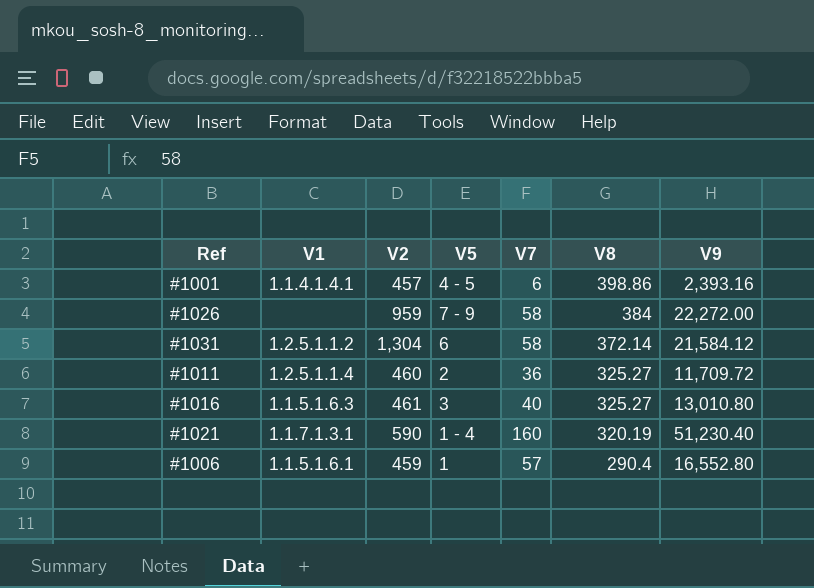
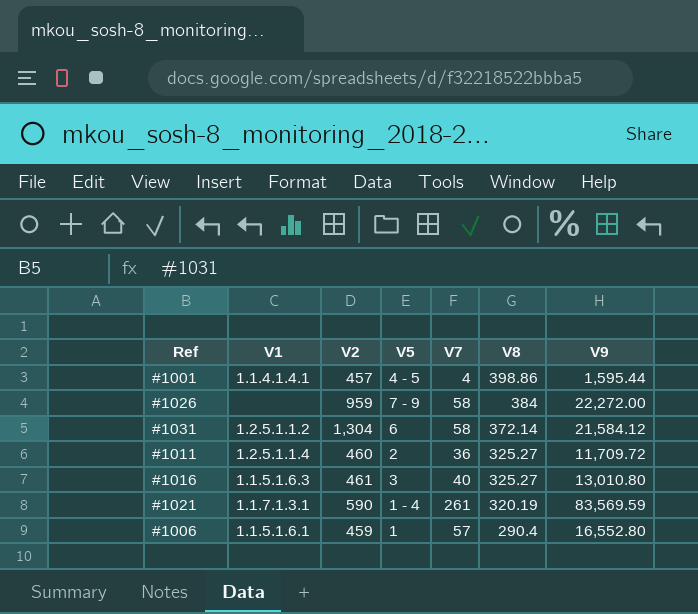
#1001 | V7: 6 -> 4
#1001 | V9: 2,393.16 -> 1,595.44
#1021 | V7: 160 -> 261
#1021 | V9: 51,230.40 -> 83,569.59

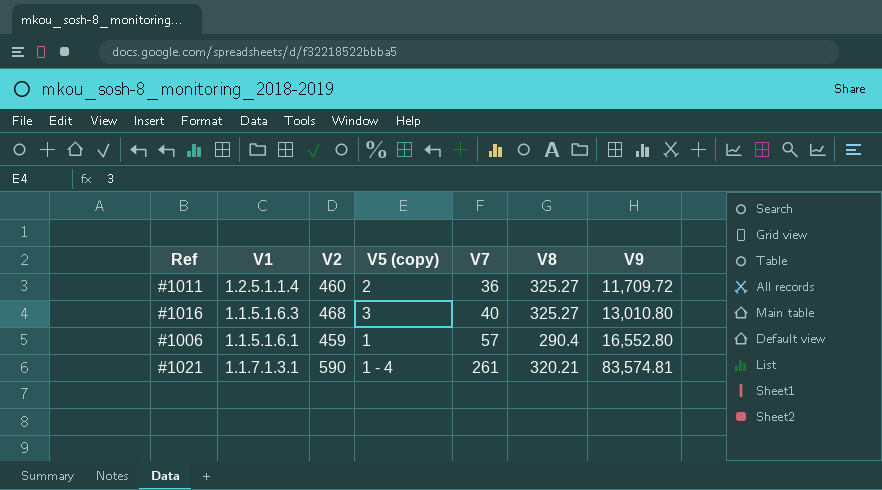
row order: V8 descending -> V7 ascending
column name: V5 -> V5 (copy)
row #1001: 1.1.4.1.4.1 | 457 | 4 - 5 | 4 | 398.86 | 1,595.44 -> none
row #1026: none | 959 | 7 - 9 | 58 | 384 | 22,272.00 -> none
row #1031: 1.2.5.1.1.2 | 1,304 | 6 | 58 | 372.14 | 21,584.12 -> none
#1016 | V2: 461 -> 468
#1021 | V8: 320.19 -> 320.21
#1021 | V9: 83,569.59 -> 83,574.81

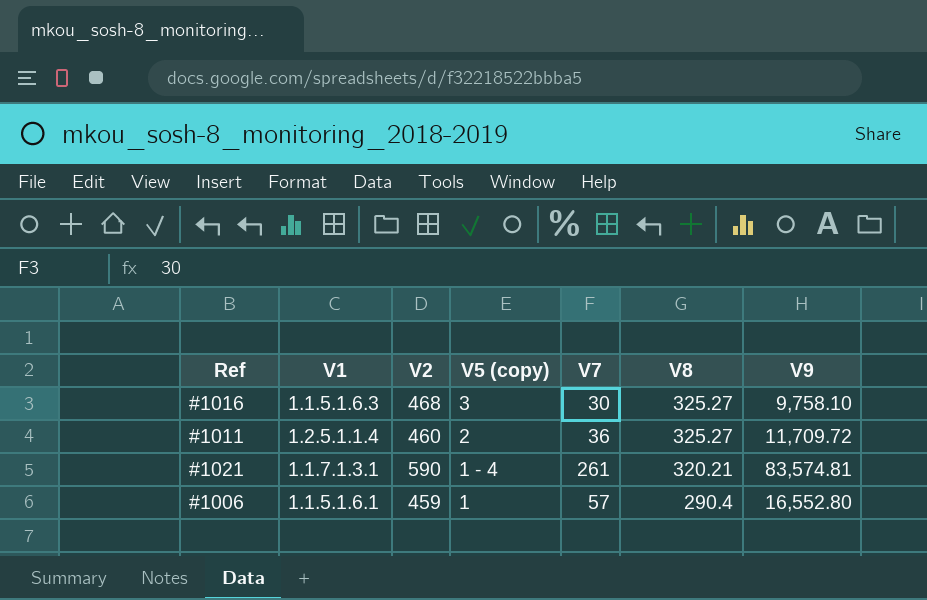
row order: V7 ascending -> V5 (copy) descending
#1016 | V7: 40 -> 30
#1016 | V9: 13,010.80 -> 9,758.10

